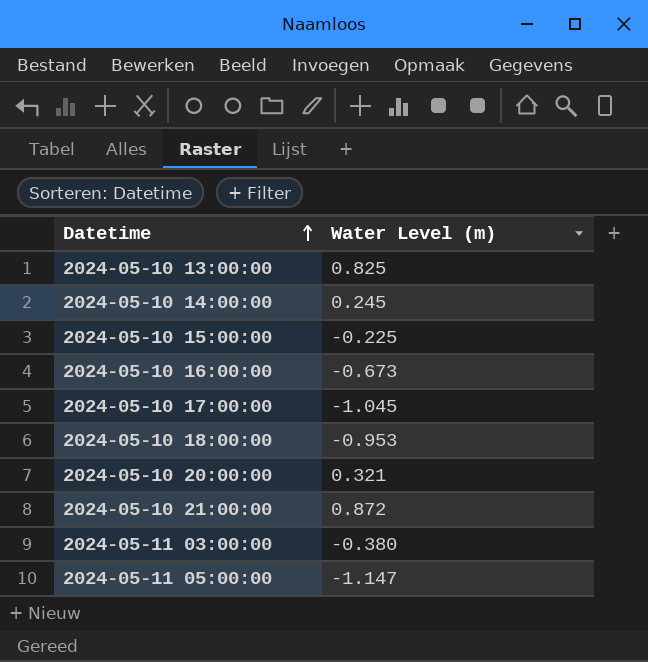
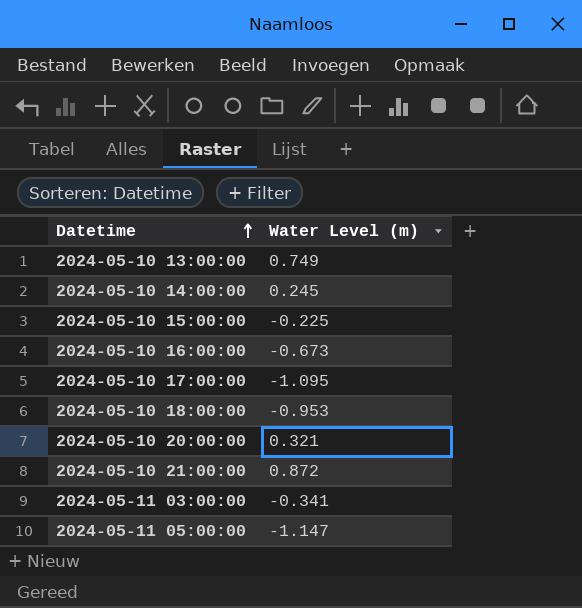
2024-05-10 13:00:00 | Water Level (m): 0.825 -> 0.749
2024-05-10 17:00:00 | Water Level (m): -1.045 -> -1.095
2024-05-11 03:00:00 | Water Level (m): -0.380 -> -0.341

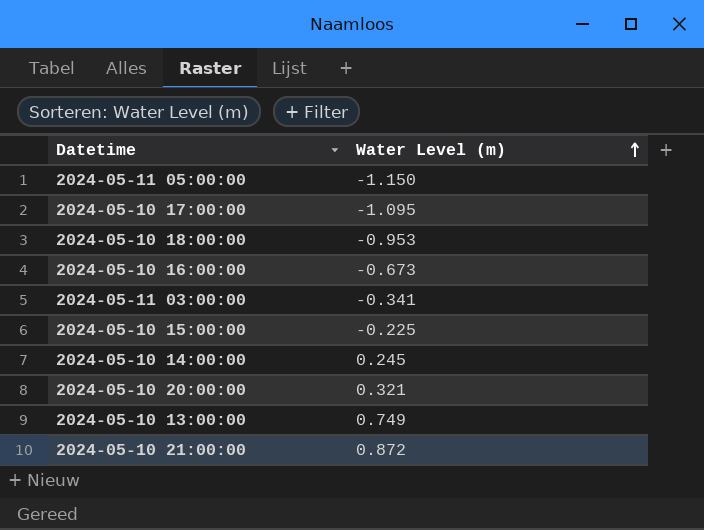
row order: Datetime ascending -> Water Level (m) ascending
2024-05-11 05:00:00 | Water Level (m): -1.147 -> -1.150

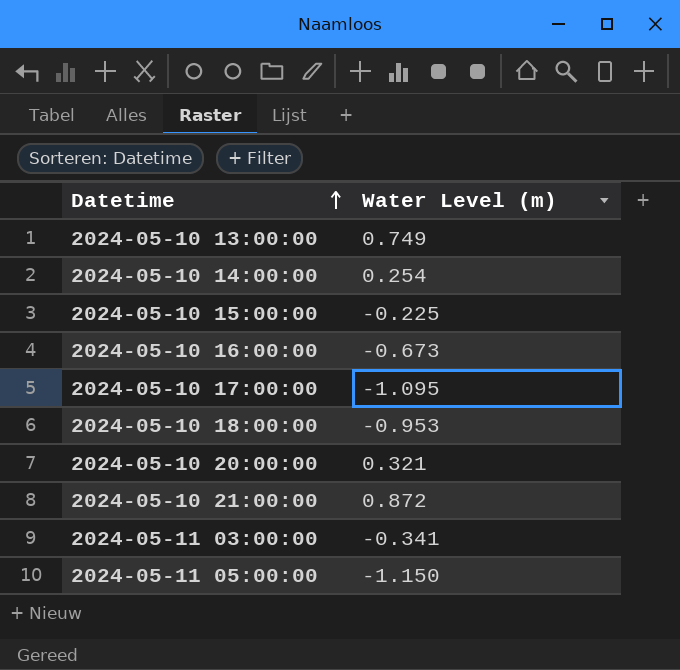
row order: Water Level (m) ascending -> Datetime ascending
2024-05-10 14:00:00 | Water Level (m): 0.245 -> 0.254

